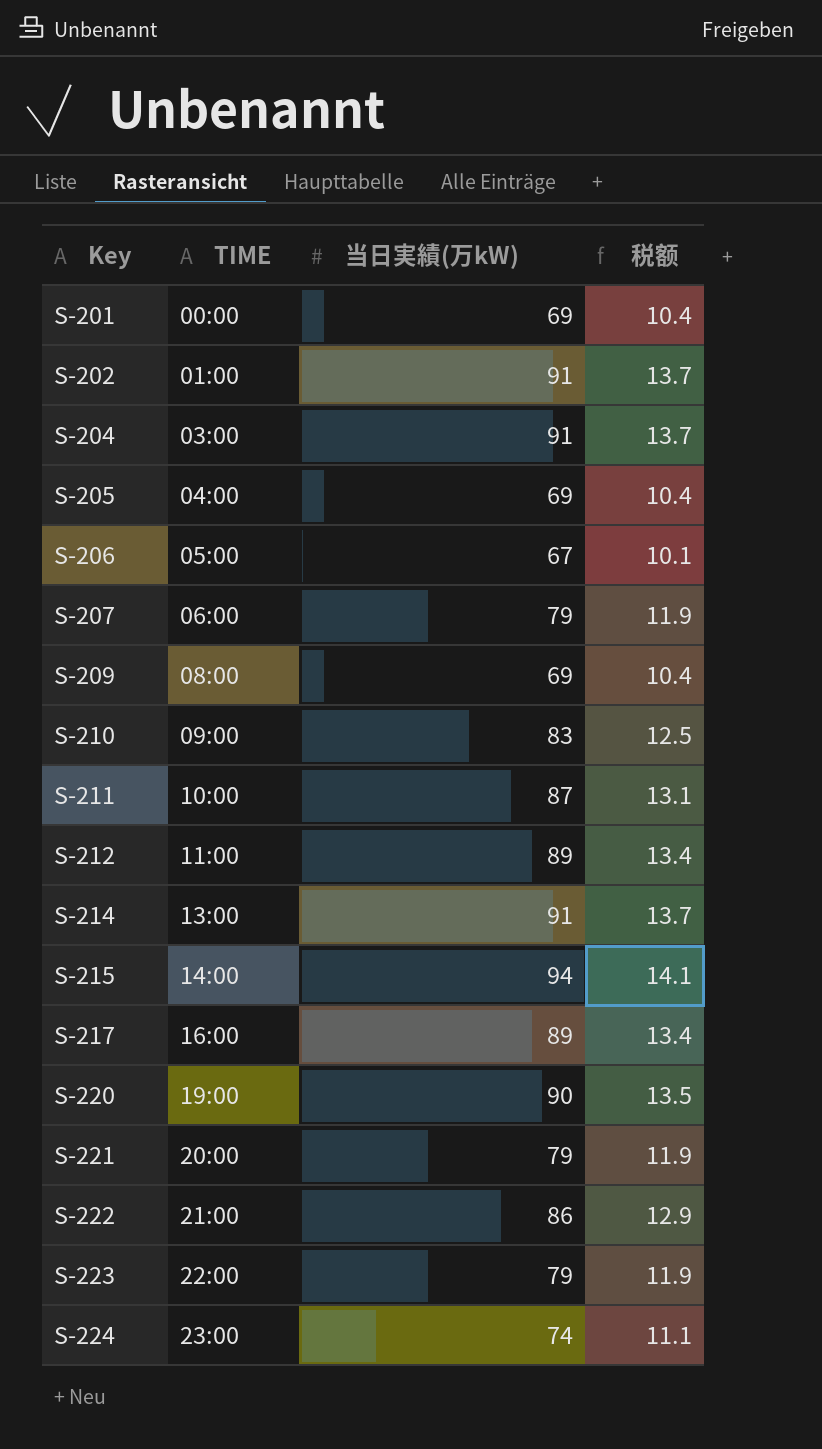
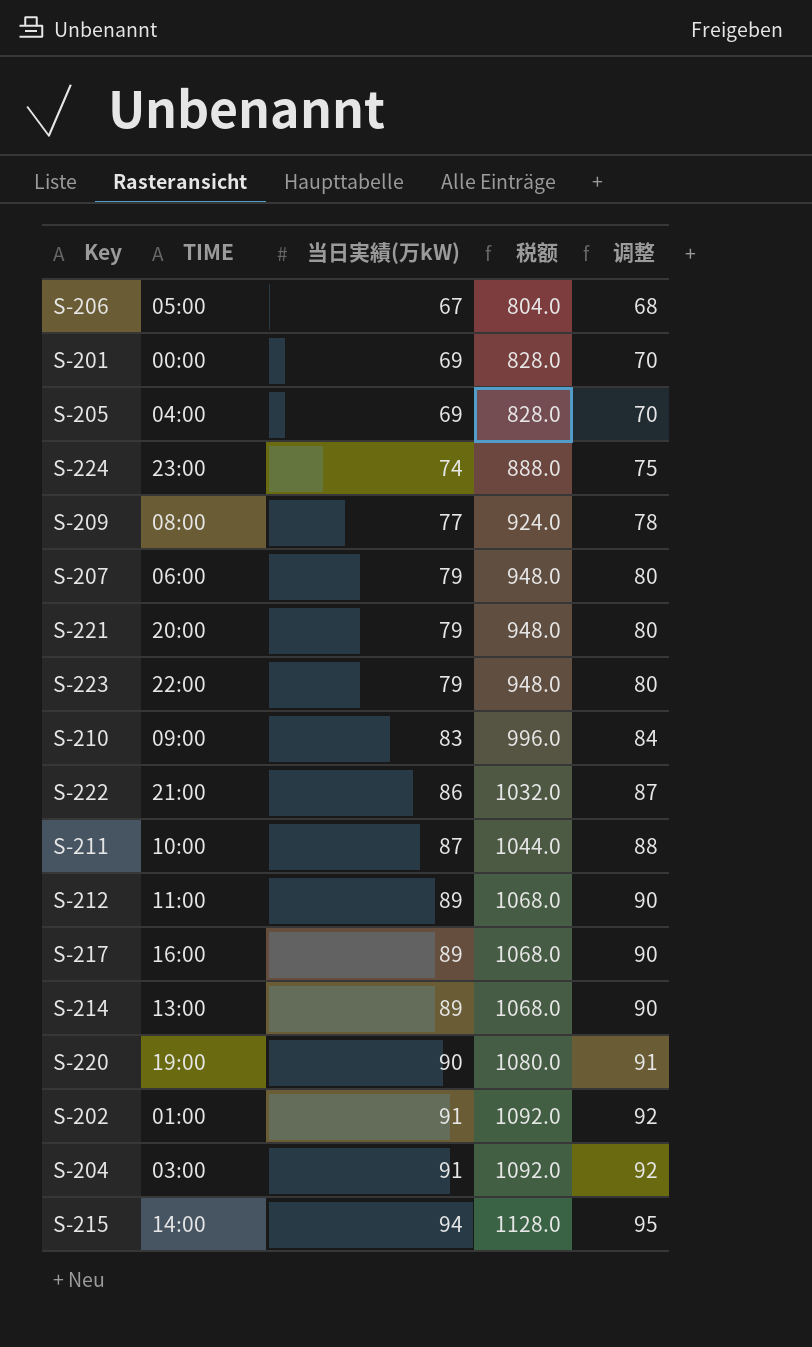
row order: Key ascending -> 当日実績(万kW) ascending
column 税额 | formula: [当日実績(万kW)] * 0.15 -> [当日実績(万kW)] * 12
column 调整 | formula: none -> [当日実績(万kW)] + 1
S-209 | 当日実績(万kW): 69 -> 77
S-214 | 当日実績(万kW): 91 -> 89

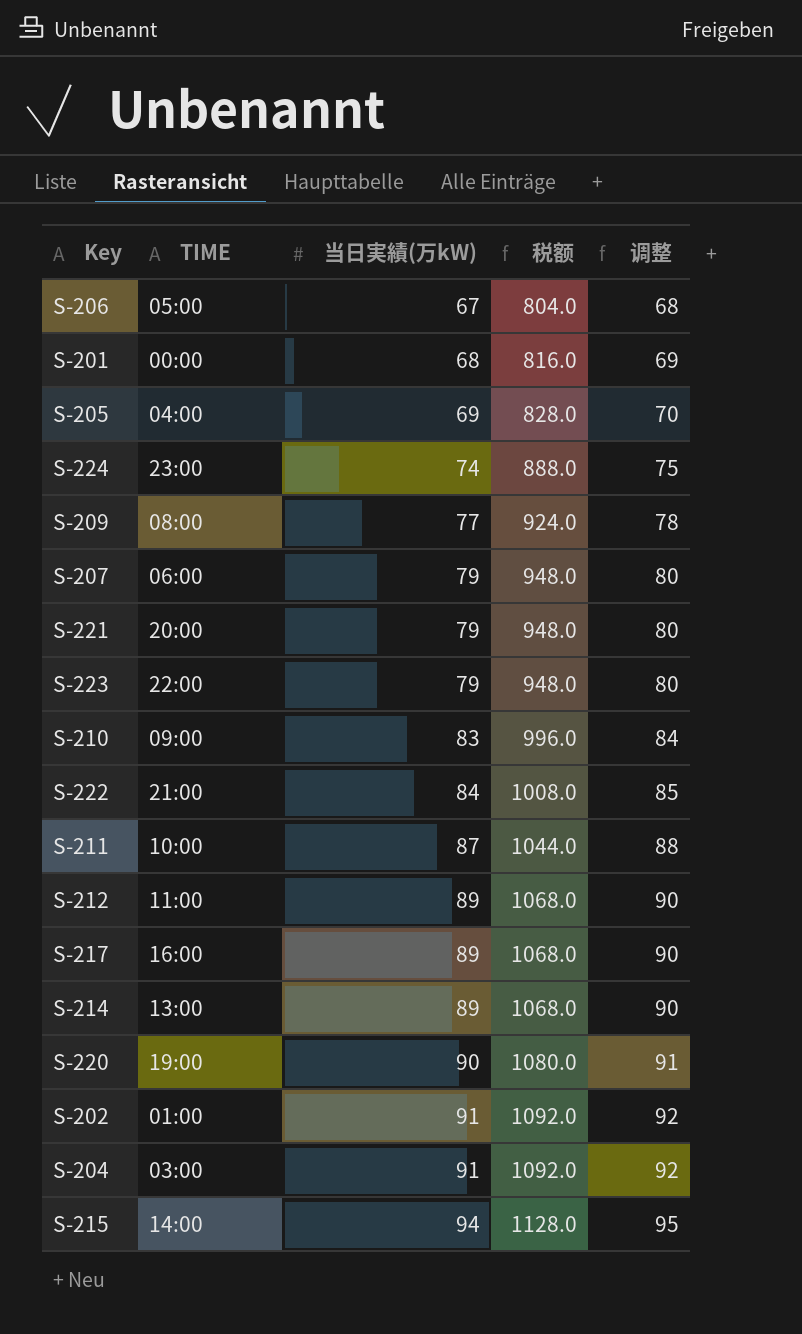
S-201 | 当日実績(万kW): 69 -> 68
S-201 | 税额: 828.0 -> 816.0
S-201 | 调整: 70 -> 69
S-222 | 当日実績(万kW): 86 -> 84
S-222 | 税额: 1032.0 -> 1008.0
S-222 | 调整: 87 -> 85

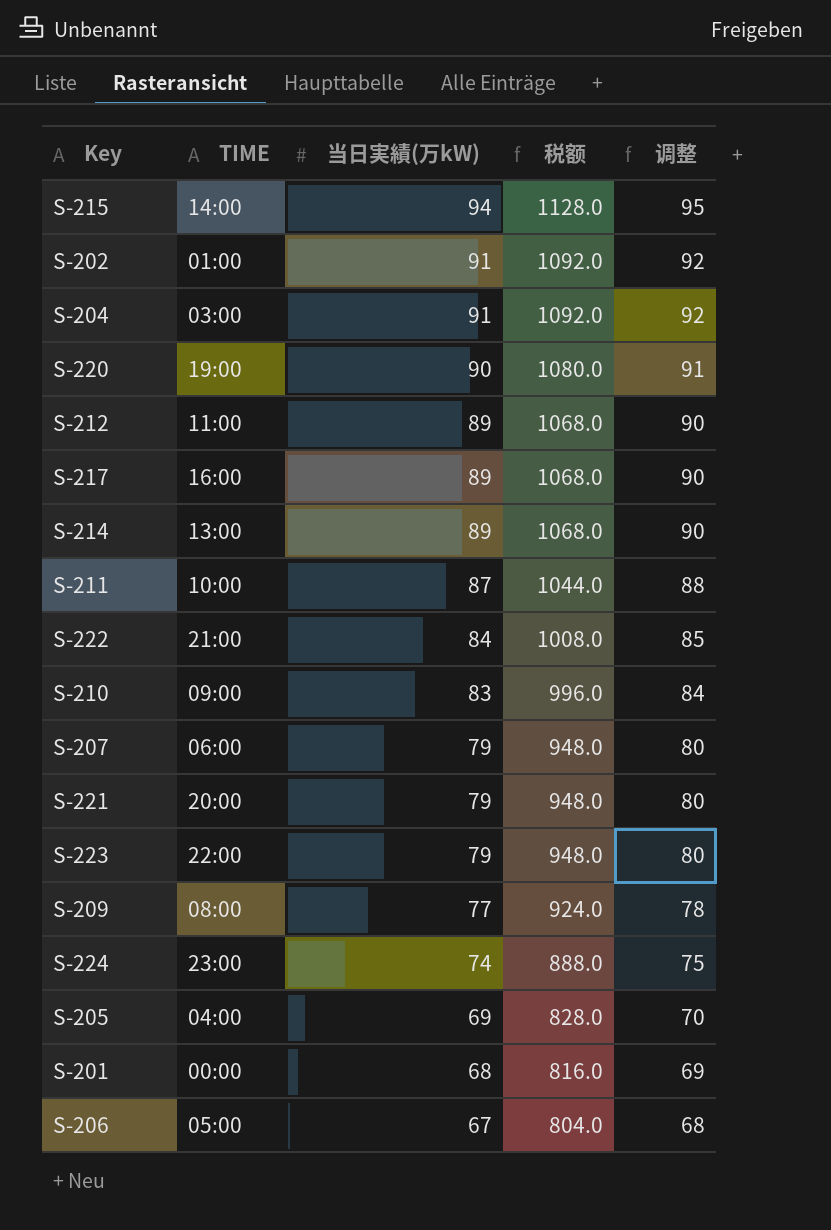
row order: 当日実績(万kW) ascending -> 当日実績(万kW) descending

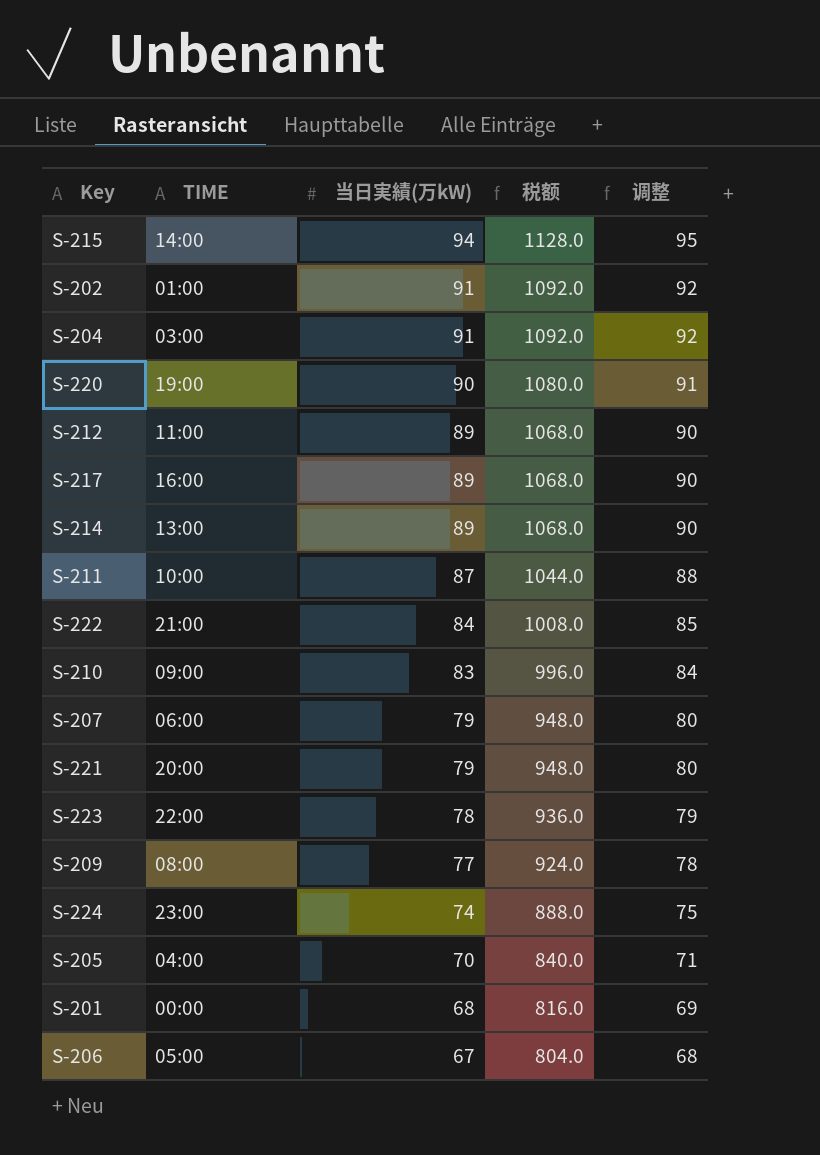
S-223 | 当日実績(万kW): 79 -> 78
S-223 | 税额: 948.0 -> 936.0
S-223 | 调整: 80 -> 79
S-205 | 当日実績(万kW): 69 -> 70
S-205 | 税额: 828.0 -> 840.0
S-205 | 调整: 70 -> 71

